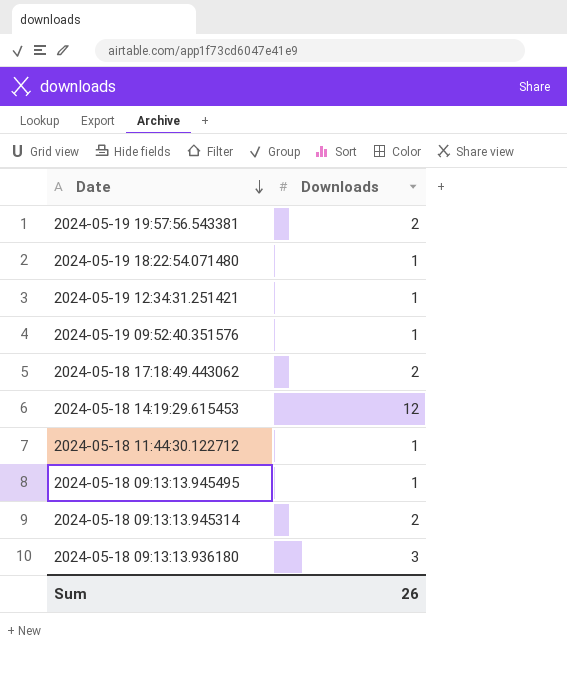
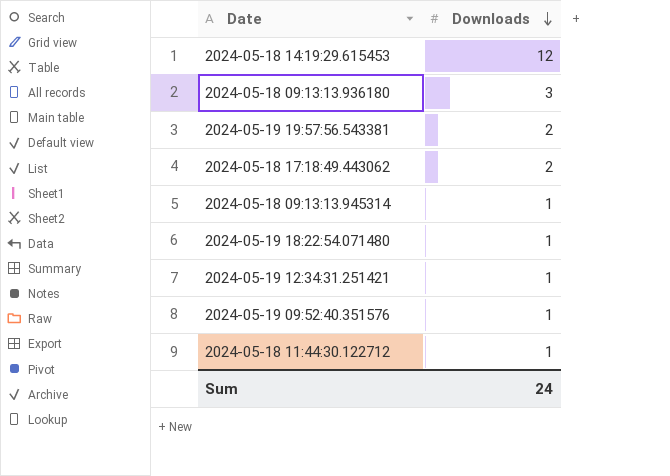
row order: Date descending -> Downloads descending
row 2024-05-18 09:13:13.945495: 1 -> none
2024-05-18 09:13:13.945314 | Downloads: 2 -> 1
Sum | Downloads: 26 -> 24

